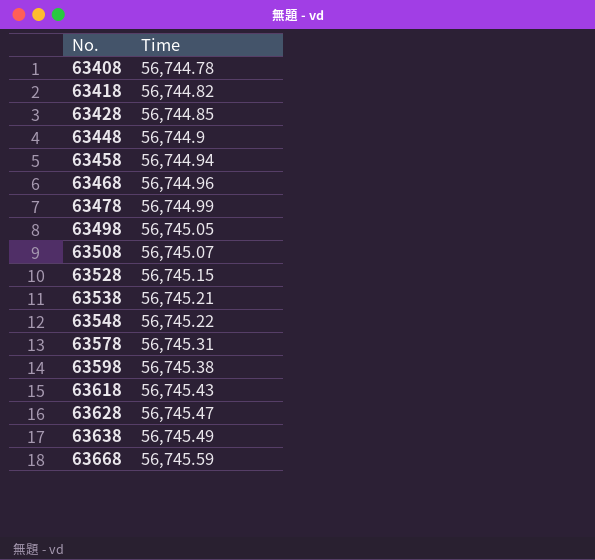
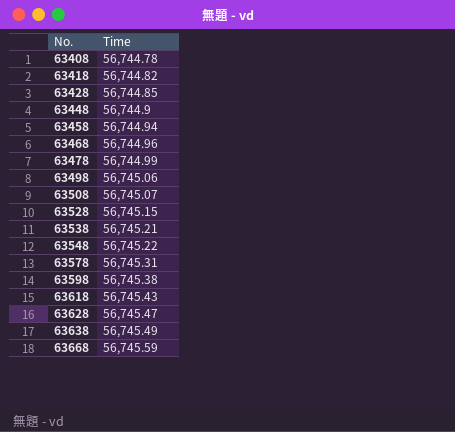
63498 | Time: 56,745.05 -> 56,745.06

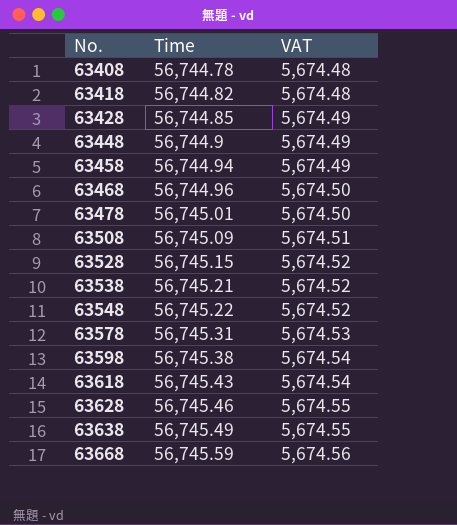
column VAT | formula: none -> [Time] * 0.1
row 63498: 56,745.06 -> none
63478 | Time: 56,744.99 -> 56,745.01
63508 | Time: 56,745.07 -> 56,745.09
63628 | Time: 56,745.47 -> 56,745.46

